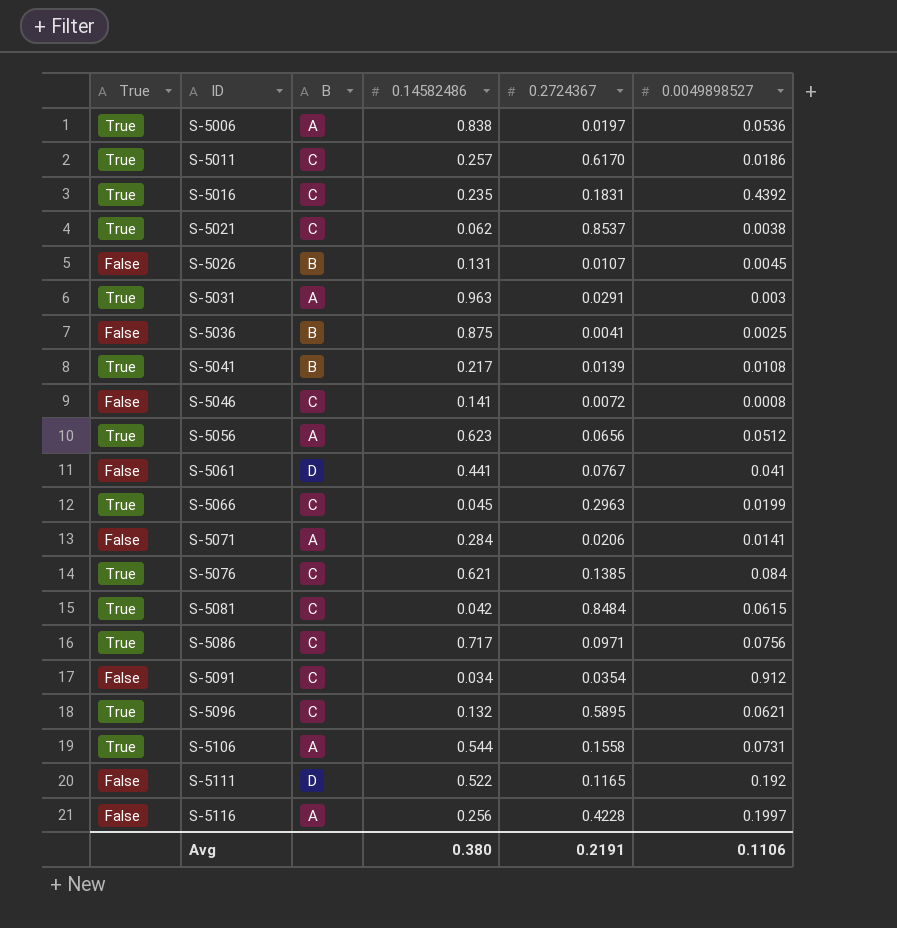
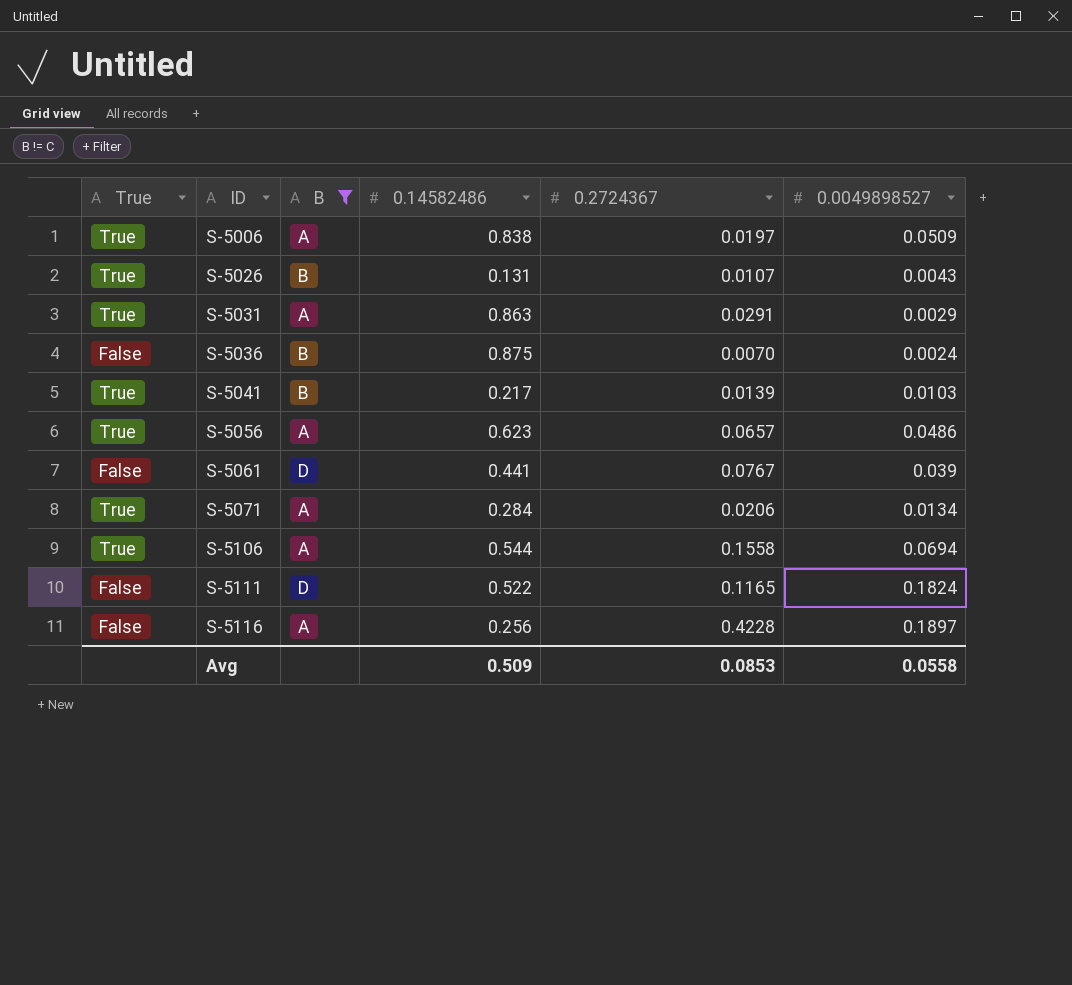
filter: none -> B != C
S-5006 | 0.0049898527: 0.0536 -> 0.0509
S-5026 | True: False -> True
S-5026 | 0.0049898527: 0.0045 -> 0.0043
S-5031 | 0.14582486: 0.963 -> 0.863
S-5031 | 0.0049898527: 0.003 -> 0.0029
S-5036 | 0.2724367: 0.0041 -> 0.0070
S-5036 | 0.0049898527: 0.0025 -> 0.0024
S-5041 | 0.0049898527: 0.0108 -> 0.0103
S-5056 | 0.2724367: 0.0656 -> 0.0657
S-5056 | 0.0049898527: 0.0512 -> 0.0486
S-5061 | 0.0049898527: 0.041 -> 0.039
S-5071 | True: False -> True
S-5071 | 0.0049898527: 0.0141 -> 0.0134
S-5106 | 0.0049898527: 0.0731 -> 0.0694
S-5111 | 0.0049898527: 0.192 -> 0.1824
S-5116 | 0.0049898527: 0.1997 -> 0.1897
Avg | 0.14582486: 0.380 -> 0.509
Avg | 0.2724367: 0.2191 -> 0.0853
Avg | 0.0049898527: 0.1106 -> 0.0558

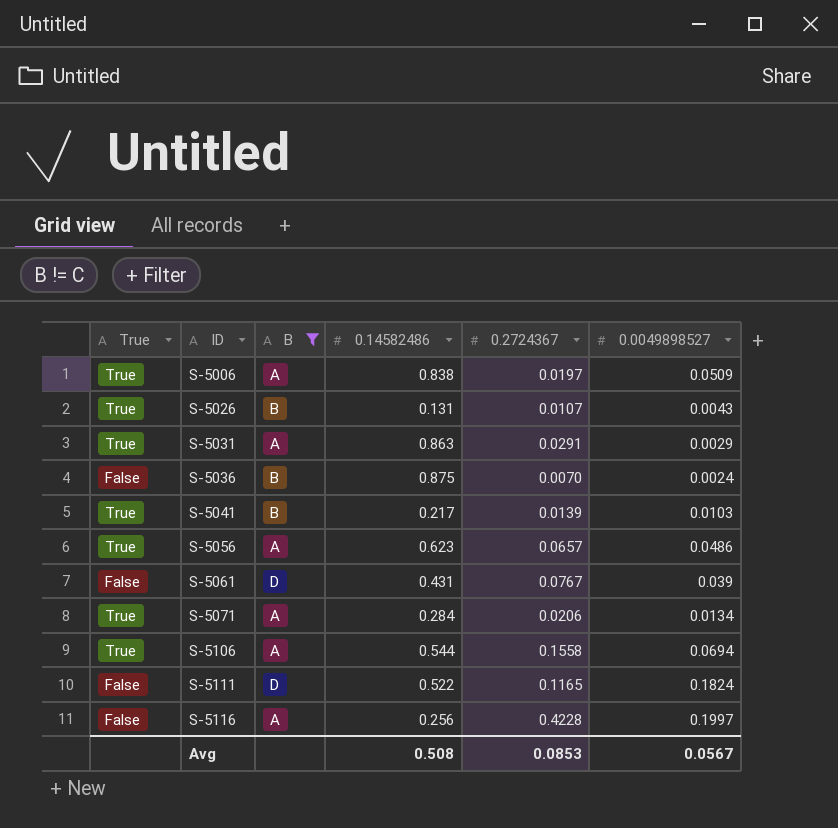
S-5061 | 0.14582486: 0.441 -> 0.431
S-5116 | 0.0049898527: 0.1897 -> 0.1997
Avg | 0.14582486: 0.509 -> 0.508
Avg | 0.0049898527: 0.0558 -> 0.0567

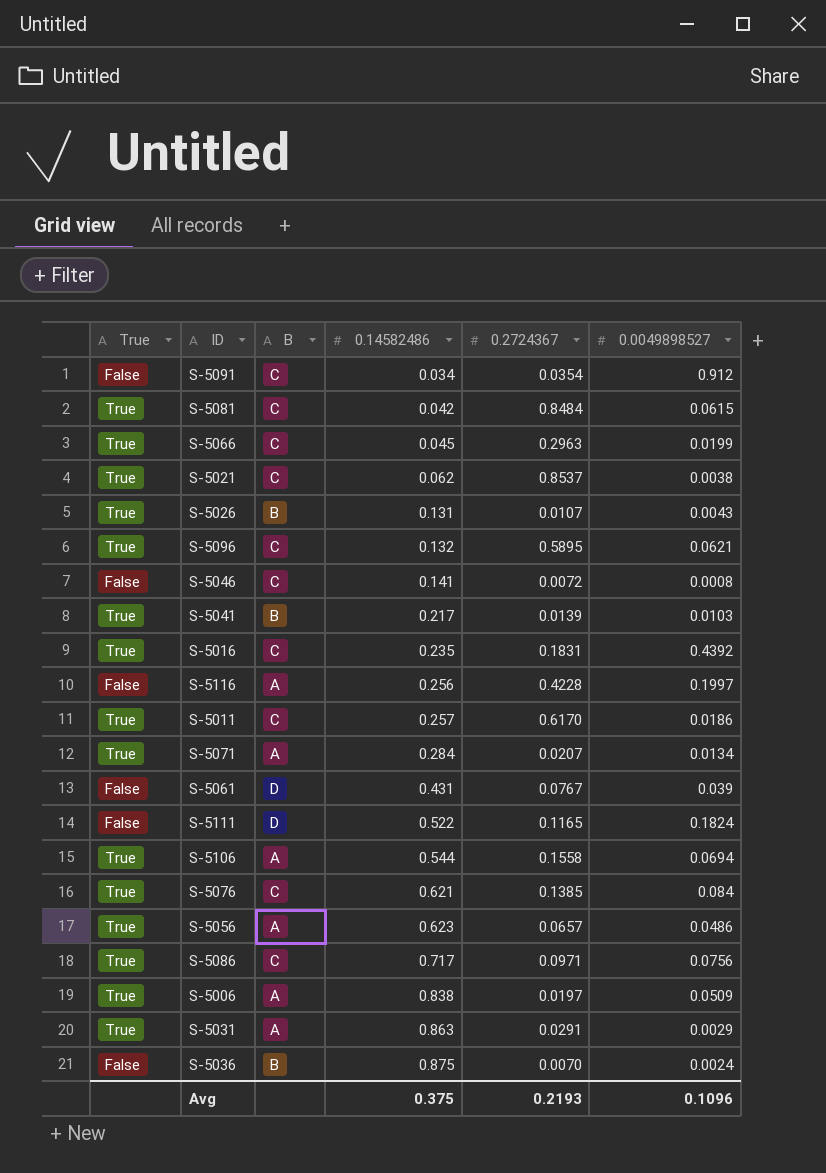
filter: B != C -> none
row order: ID ascending -> 0.14582486 ascending
S-5071 | 0.2724367: 0.0206 -> 0.0207
Avg | 0.14582486: 0.508 -> 0.375
Avg | 0.2724367: 0.0853 -> 0.2193
Avg | 0.0049898527: 0.0567 -> 0.1096

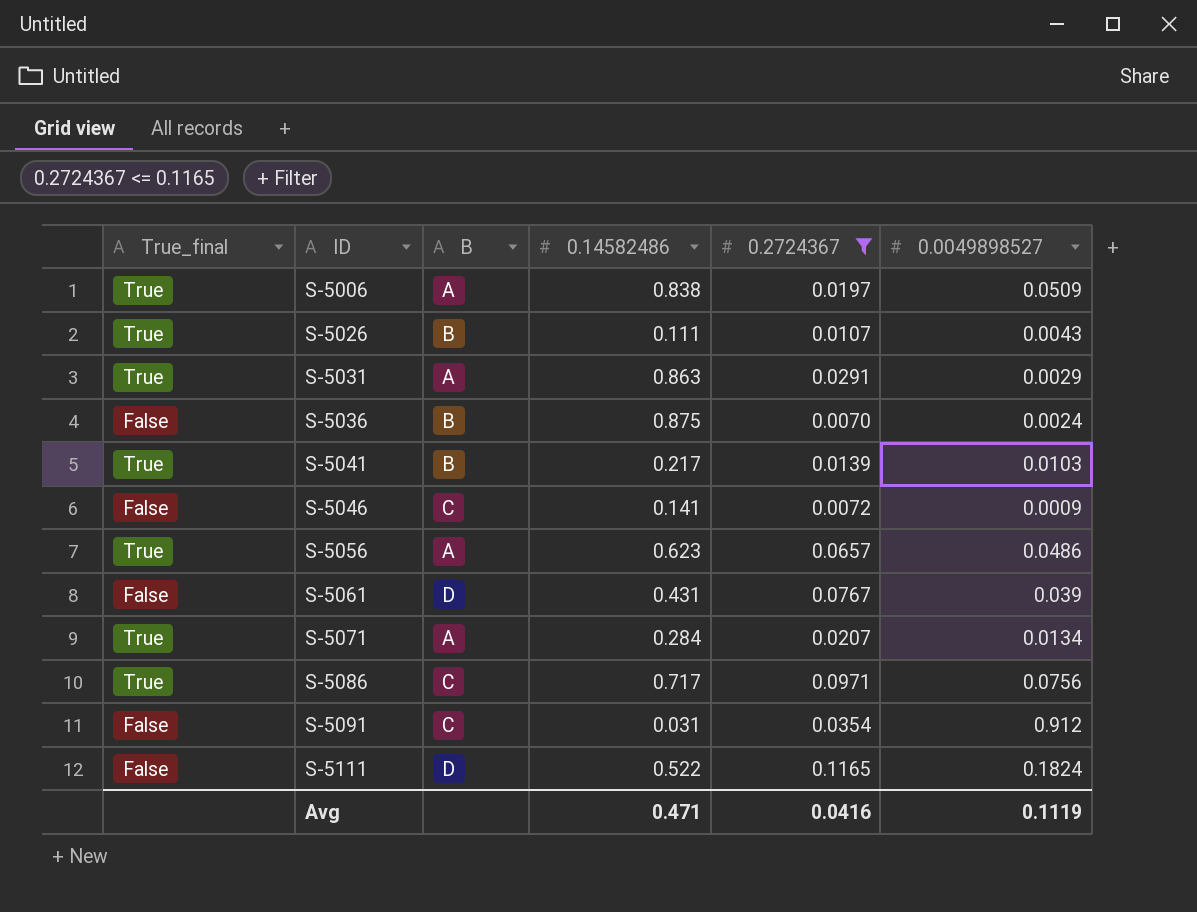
filter: none -> 0.2724367 <= 0.1165
row order: 0.14582486 ascending -> ID ascending
column name: True -> True_final
S-5026 | 0.14582486: 0.131 -> 0.111
S-5046 | 0.0049898527: 0.0008 -> 0.0009
S-5091 | 0.14582486: 0.034 -> 0.031
Avg | 0.14582486: 0.375 -> 0.471
Avg | 0.2724367: 0.2193 -> 0.0416
Avg | 0.0049898527: 0.1096 -> 0.1119

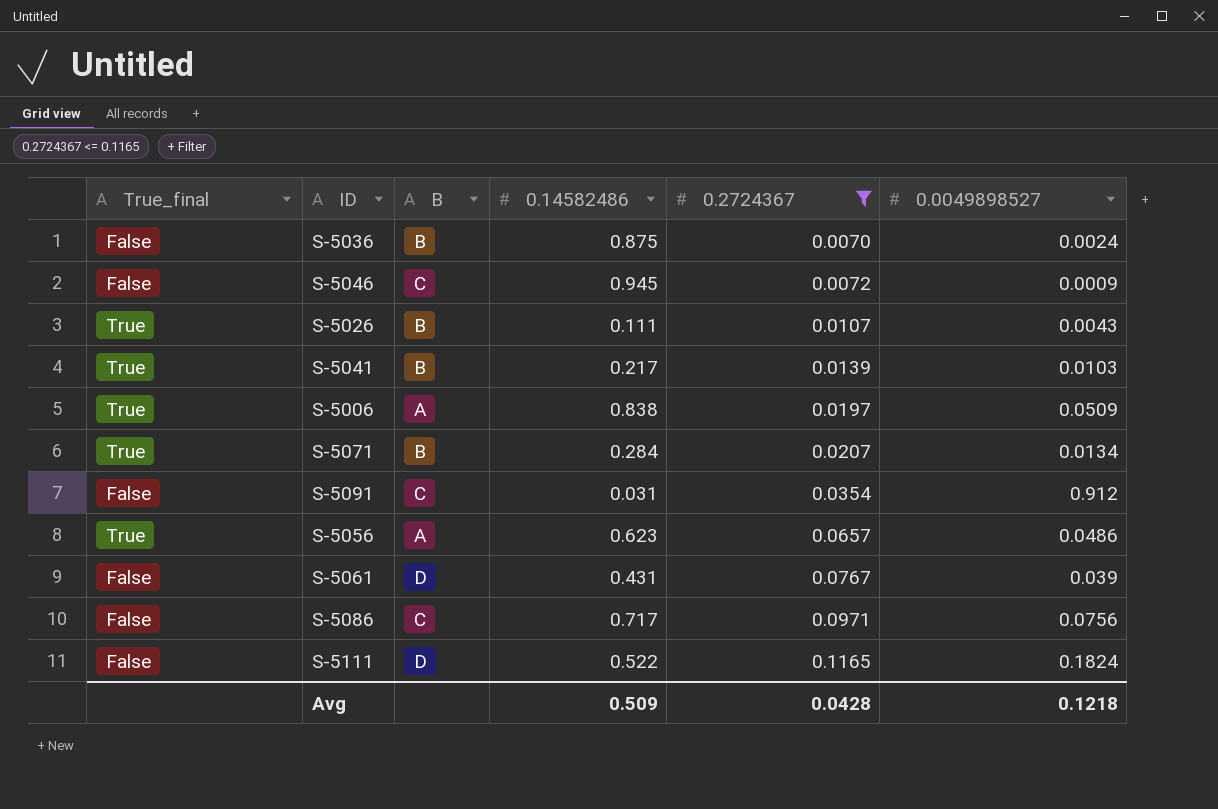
row order: ID ascending -> 0.2724367 ascending
row S-5031: True | A | 0.863 | 0.0291 | 0.0029 -> none
S-5046 | 0.14582486: 0.141 -> 0.945
S-5071 | B: A -> B
S-5086 | True_final: True -> False
Avg | 0.14582486: 0.471 -> 0.509
Avg | 0.2724367: 0.0416 -> 0.0428
Avg | 0.0049898527: 0.1119 -> 0.1218

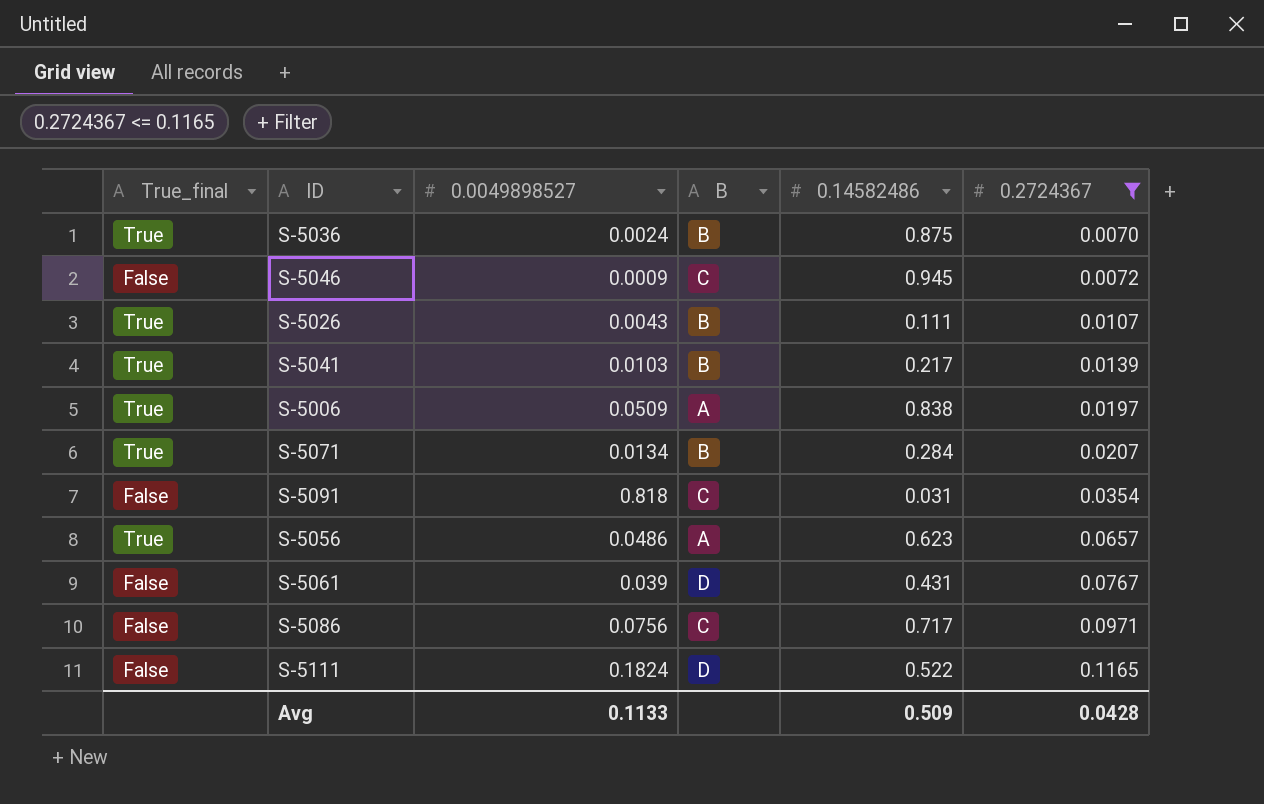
column 0.0049898527 | position: 6 -> 3
S-5036 | True_final: False -> True
S-5091 | 0.0049898527: 0.912 -> 0.818
Avg | 0.0049898527: 0.1218 -> 0.1133

